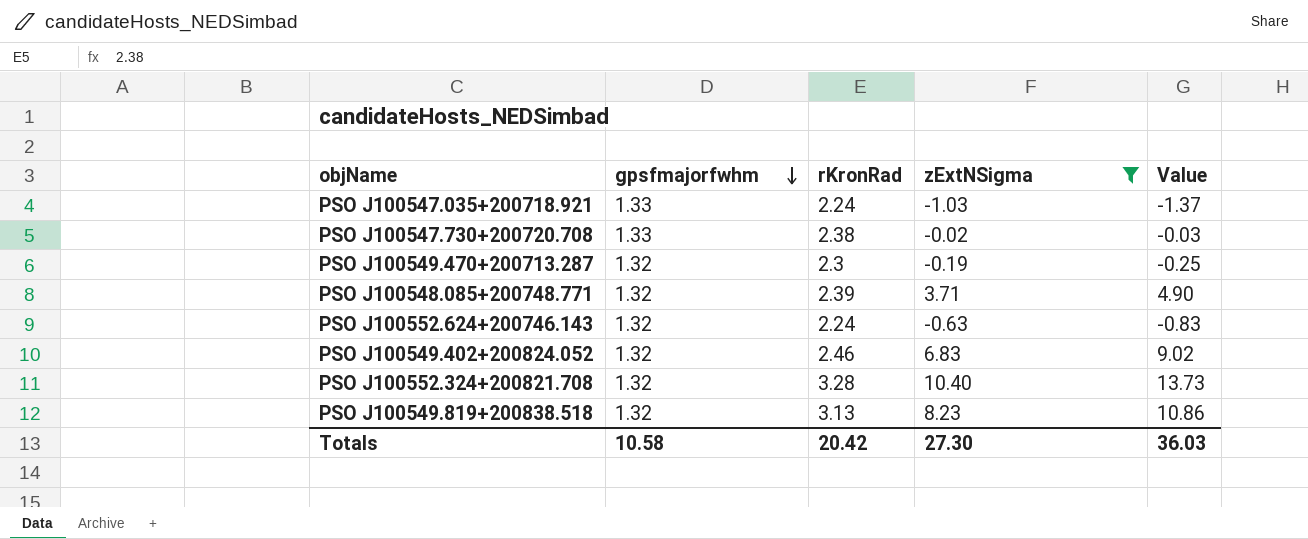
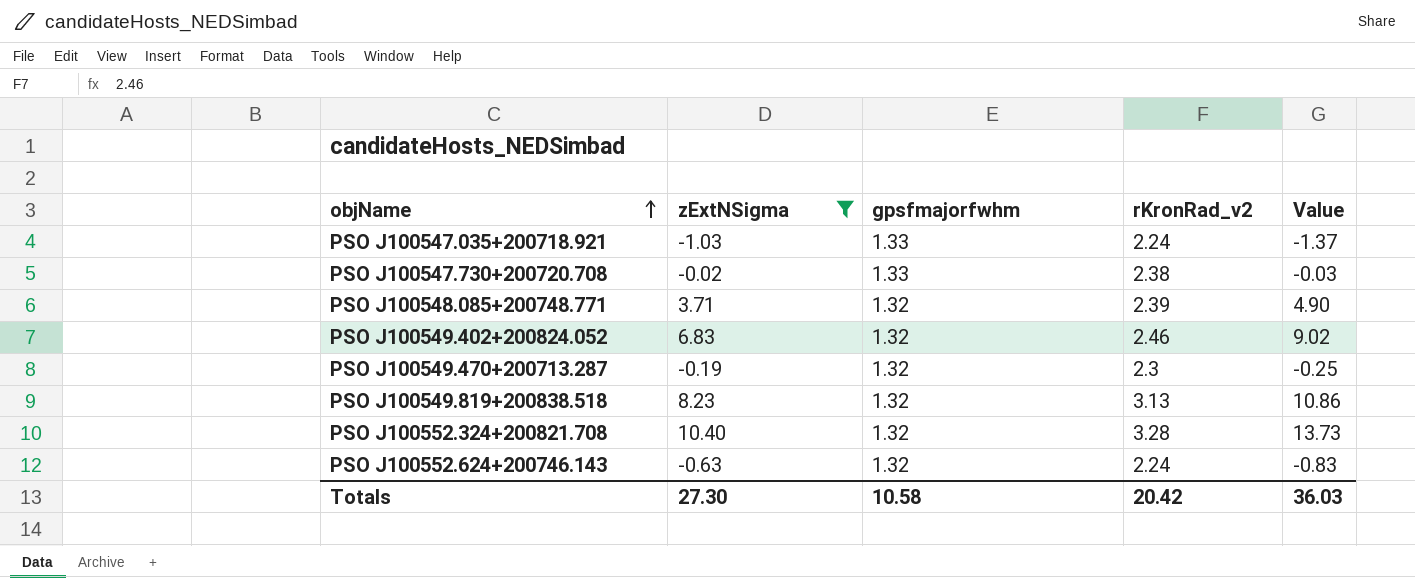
row order: gpsfmajorfwhm descending -> objName ascending
column zExtNSigma | position: 4 -> 2
column name: rKronRad -> rKronRad_v2

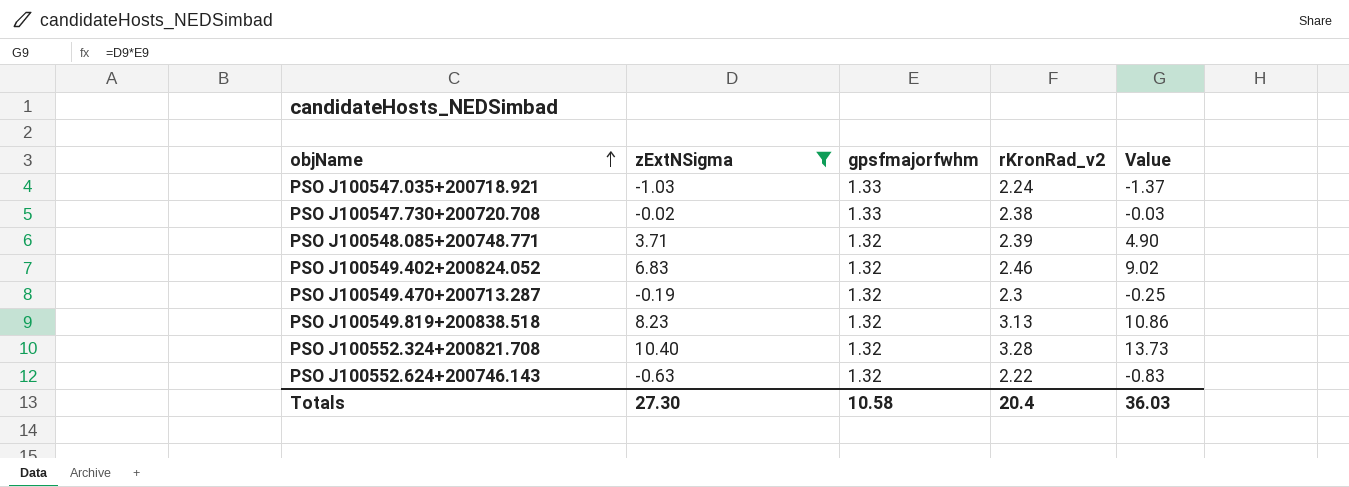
PSO J100552.624+200746.143 | rKronRad_v2: 2.24 -> 2.22
Totals | rKronRad_v2: 20.42 -> 20.4

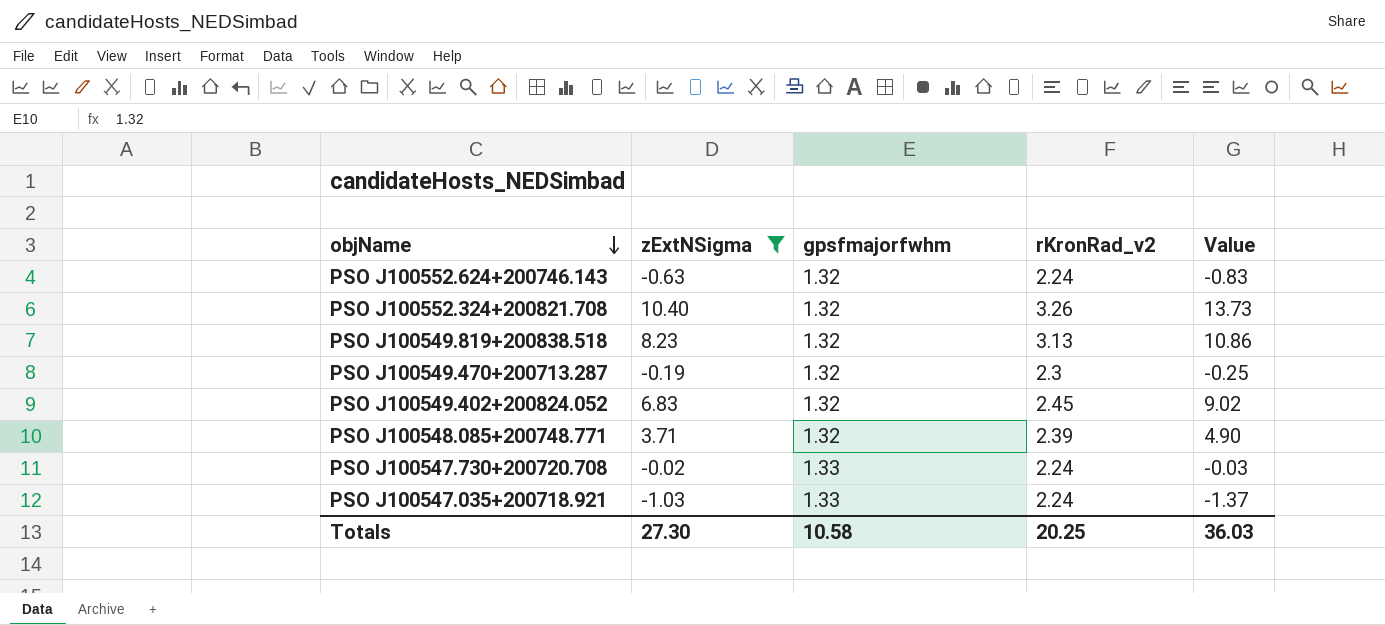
row order: objName ascending -> objName descending
PSO J100552.624+200746.143 | rKronRad_v2: 2.22 -> 2.24
PSO J100552.324+200821.708 | rKronRad_v2: 3.28 -> 3.26
PSO J100549.402+200824.052 | rKronRad_v2: 2.46 -> 2.45
PSO J100547.730+200720.708 | rKronRad_v2: 2.38 -> 2.24
Totals | rKronRad_v2: 20.4 -> 20.25

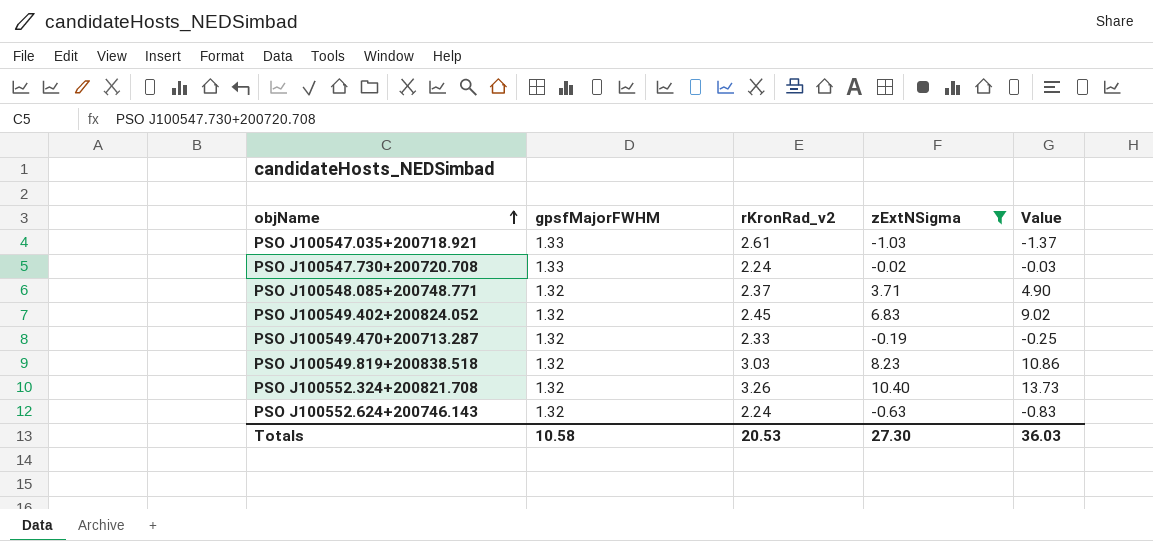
row order: objName descending -> objName ascending
column name: gpsfmajorfwhm -> gpsfMajorFWHM
column zExtNSigma | position: 2 -> 4
PSO J100547.035+200718.921 | rKronRad_v2: 2.24 -> 2.61
PSO J100548.085+200748.771 | rKronRad_v2: 2.39 -> 2.37
PSO J100549.470+200713.287 | rKronRad_v2: 2.3 -> 2.33
PSO J100549.819+200838.518 | rKronRad_v2: 3.13 -> 3.03
Totals | rKronRad_v2: 20.25 -> 20.53

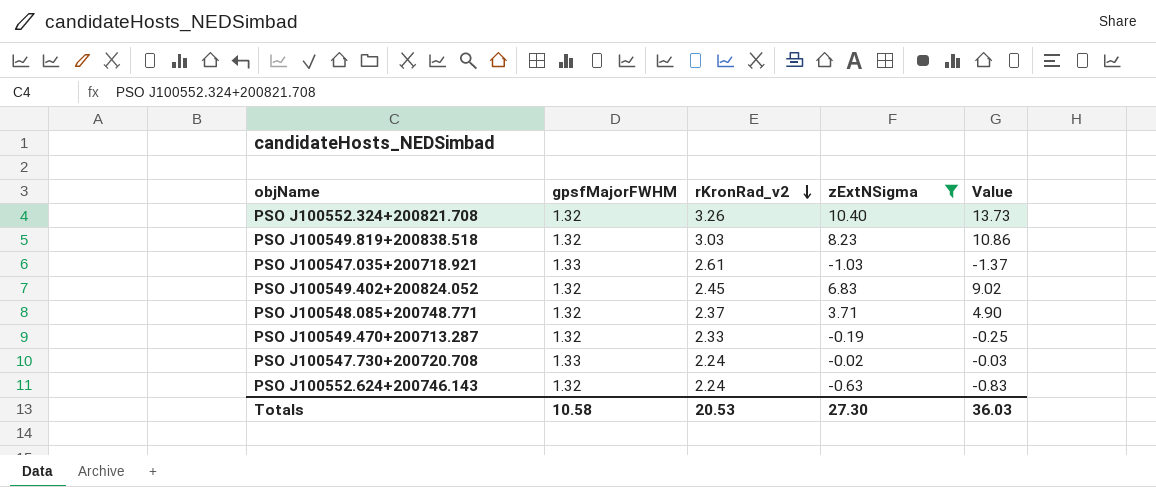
row order: objName ascending -> rKronRad_v2 descending

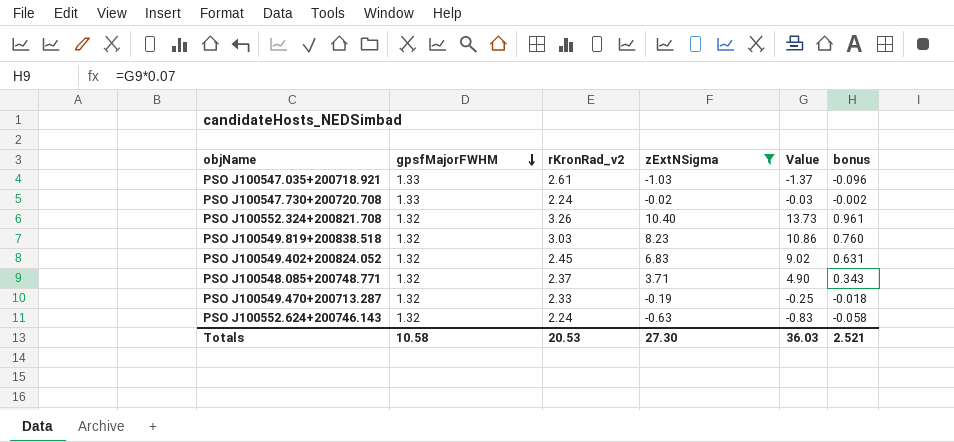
row order: rKronRad_v2 descending -> gpsfMajorFWHM descending
column bonus | formula: none -> [Value] * 0.07

